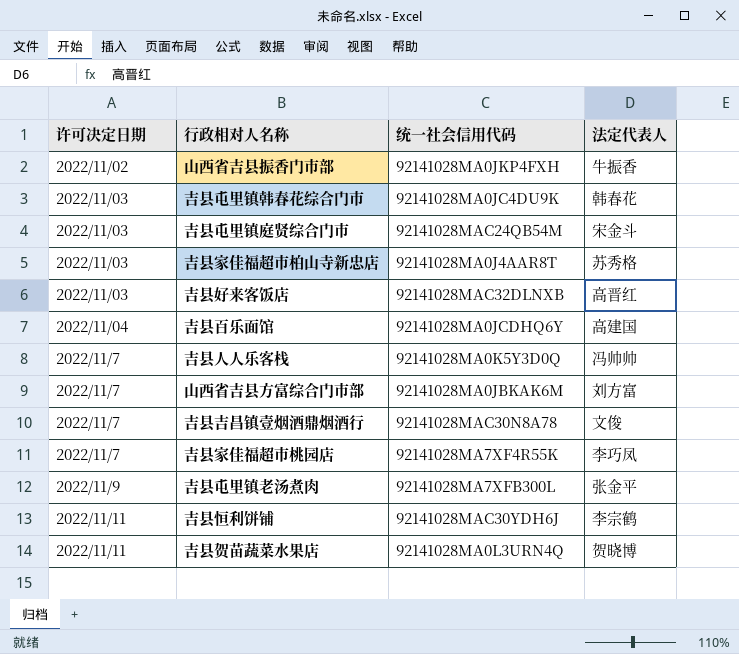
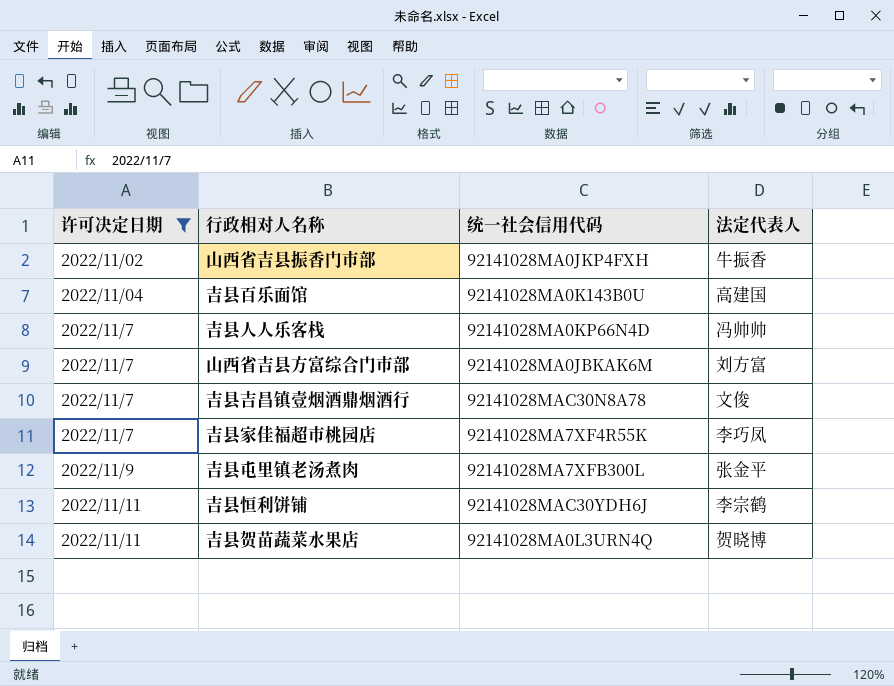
filter: none -> 许可决定日期 != 2022/11/03
吉县百乐面馆 | 统一社会信用代码: 92141028MA0JCDHQ6Y -> 92141028MA0K143B0U
吉县人人乐客栈 | 统一社会信用代码: 92141028MA0K5Y3D0Q -> 92141028MA0KP66N4D

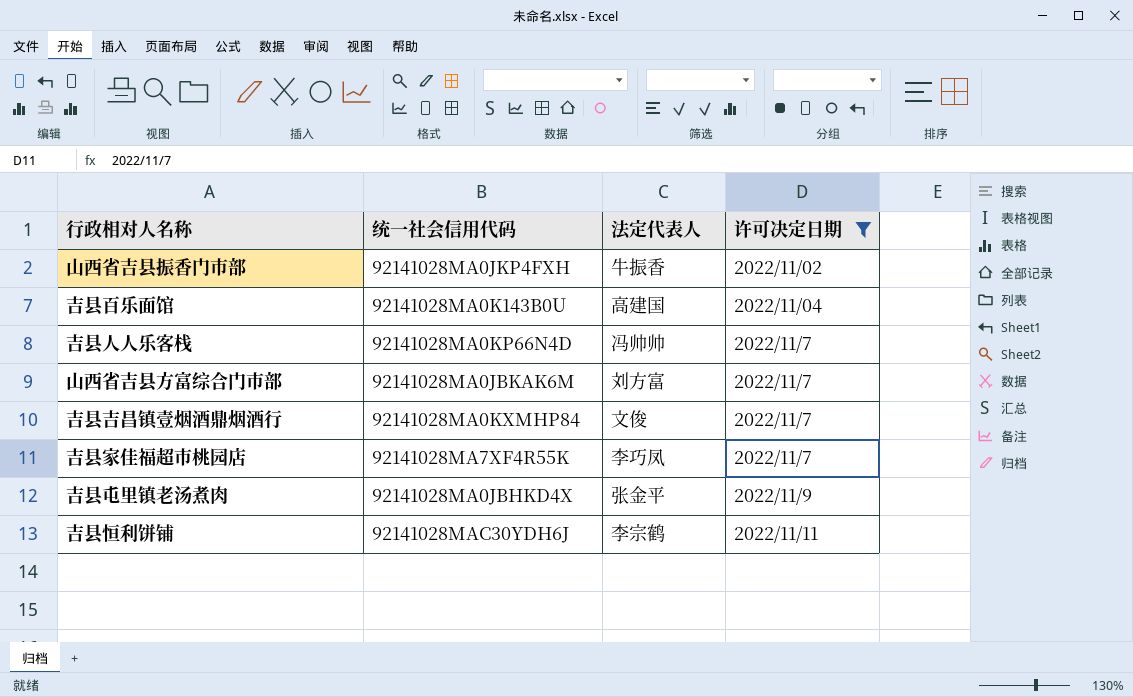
column 许可决定日期 | position: 1 -> 4
row 吉县贺苗蔬菜水果店: 2022/11/11 | 92141028MA0L3URN4Q | 贺晓博 -> none
吉县吉昌镇壹烟酒鼎烟酒行 | 统一社会信用代码: 92141028MAC30N8A78 -> 92141028MA0KXMHP84
吉县屯里镇老汤煮肉 | 统一社会信用代码: 92141028MA7XFB300L -> 92141028MA0JBHKD4X

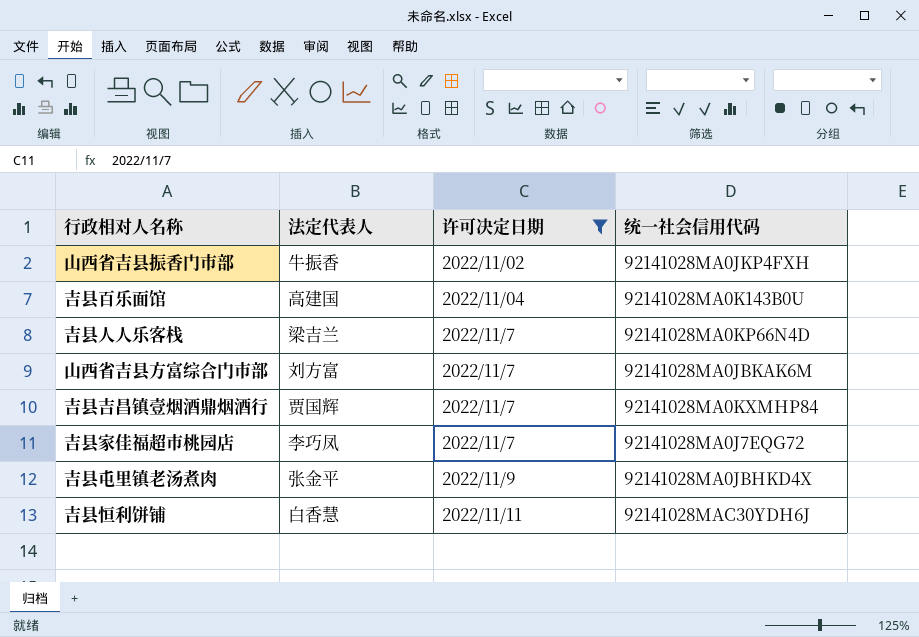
column 统一社会信用代码 | position: 2 -> 4
吉县人人乐客栈 | 法定代表人: 冯帅帅 -> 梁吉兰
吉县吉昌镇壹烟酒鼎烟酒行 | 法定代表人: 文俊 -> 贾国辉
吉县家佳福超市桃园店 | 统一社会信用代码: 92141028MA7XF4R55K -> 92141028MA0J7EQG72
吉县恒利饼铺 | 法定代表人: 李宗鹤 -> 白香慧

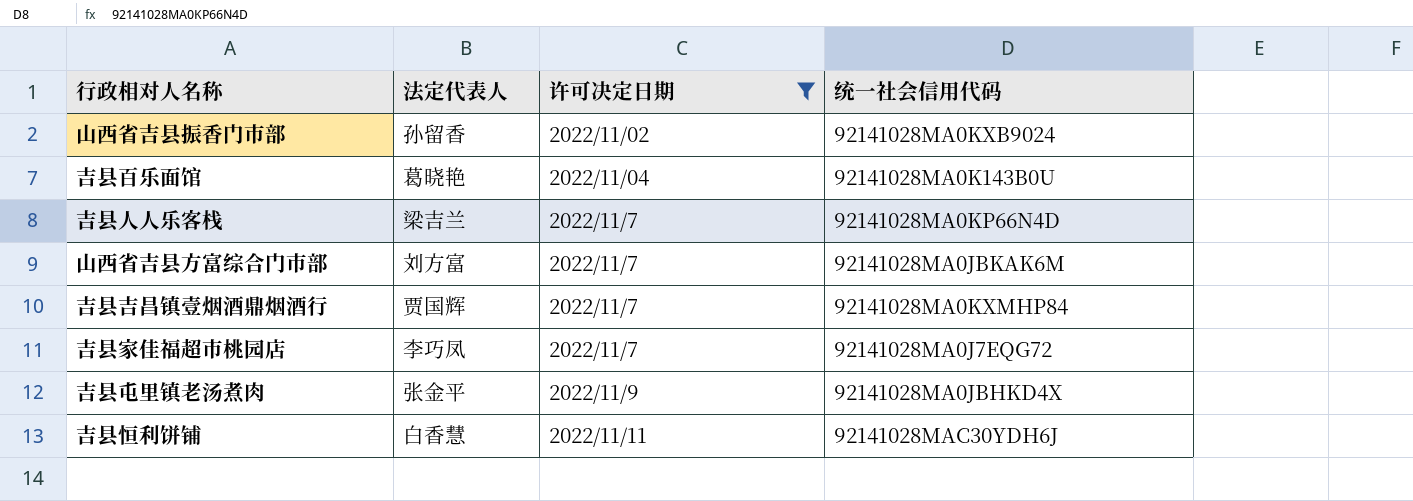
山西省吉县振香门市部 | 法定代表人: 牛振香 -> 孙留香
山西省吉县振香门市部 | 统一社会信用代码: 92141028MA0JKP4FXH -> 92141028MA0KXB9024
吉县百乐面馆 | 法定代表人: 高建国 -> 葛晓艳

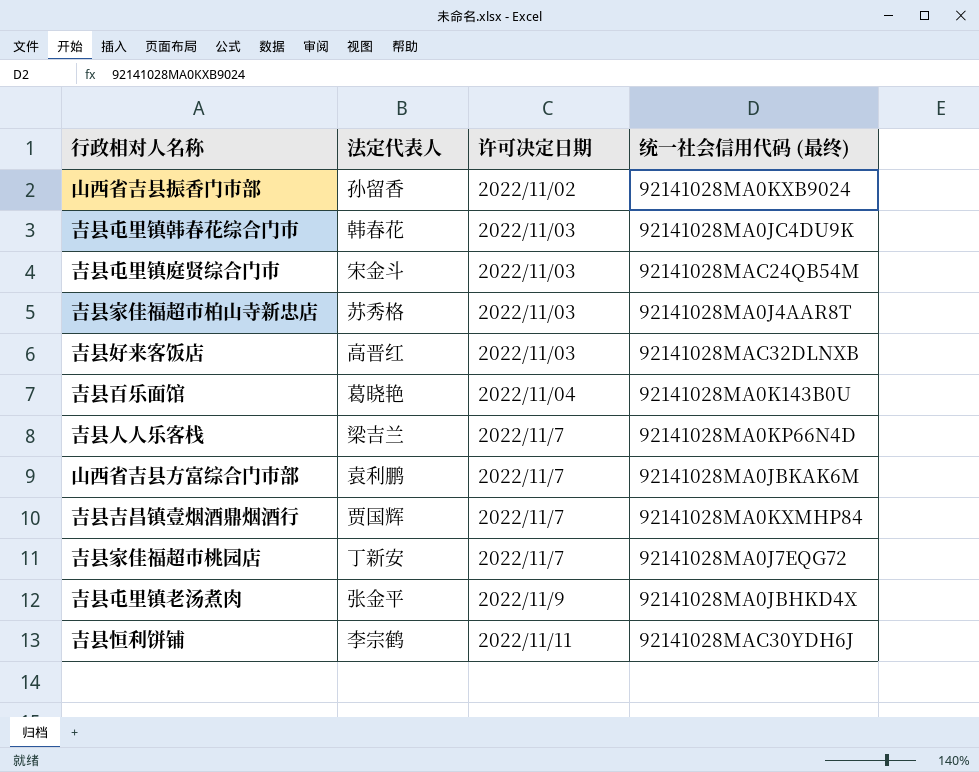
filter: 许可决定日期 != 2022/11/03 -> none
column name: 统一社会信用代码 -> 统一社会信用代码 (最终)
山西省吉县方富综合门市部 | 法定代表人: 刘方富 -> 袁利鹏
吉县家佳福超市桃园店 | 法定代表人: 李巧凤 -> 丁新安
吉县恒利饼铺 | 法定代表人: 白香慧 -> 李宗鹤

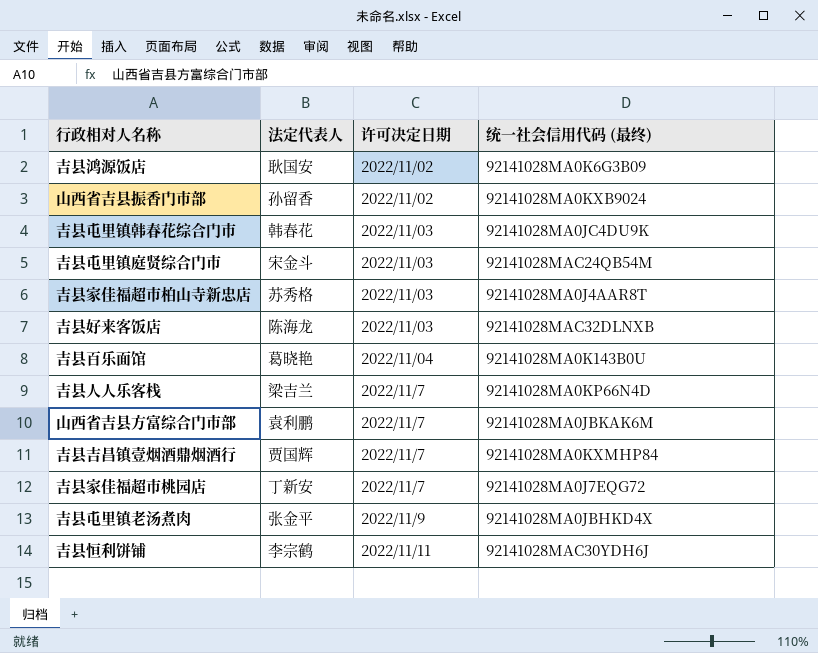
row 吉县鸿源饭店: none -> 耿国安 | 2022/11/02 | 92141028MA0K6G3B09
吉县好来客饭店 | 法定代表人: 高晋红 -> 陈海龙

